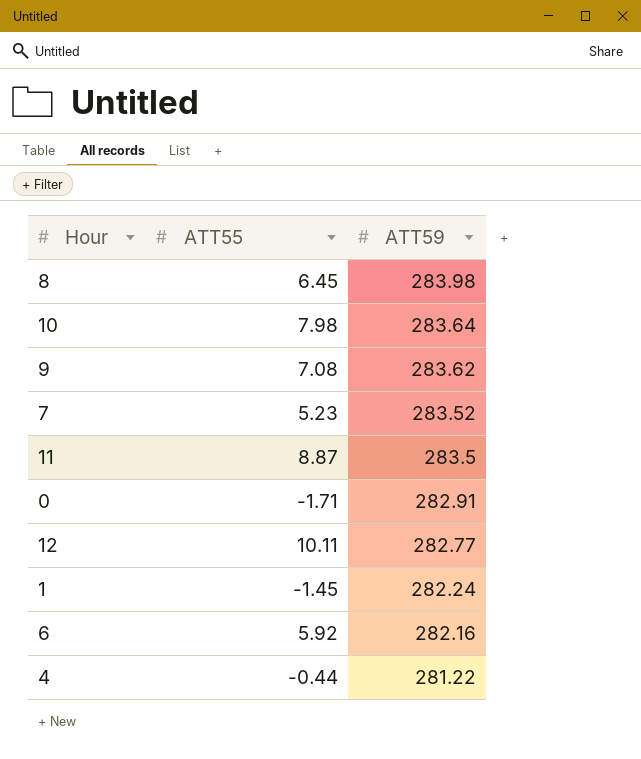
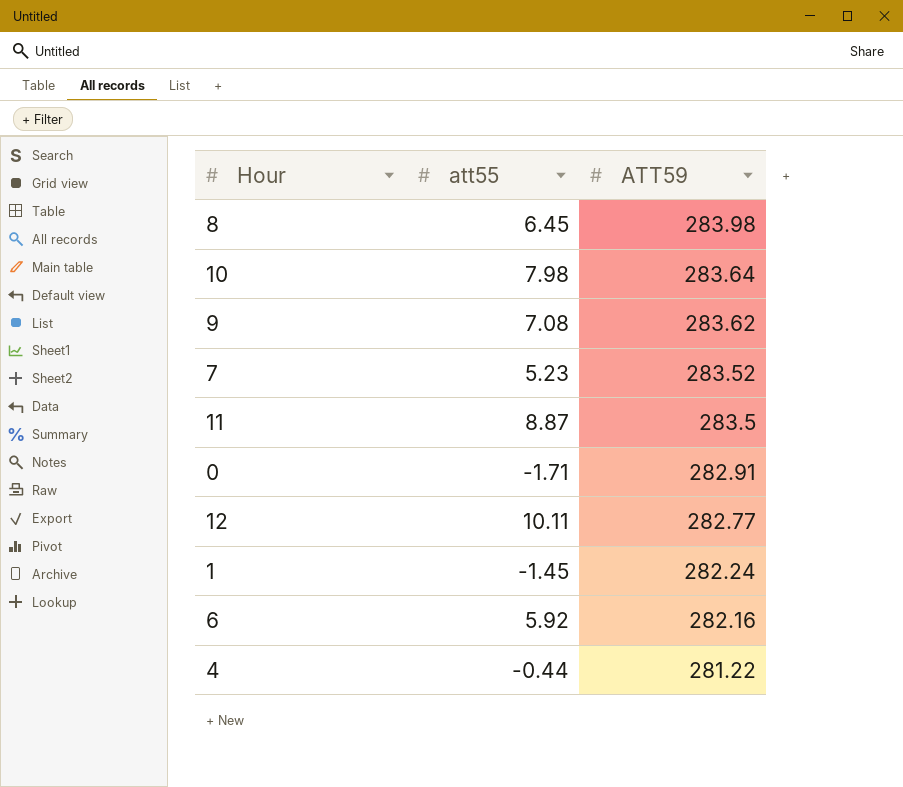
column name: ATT55 -> att55

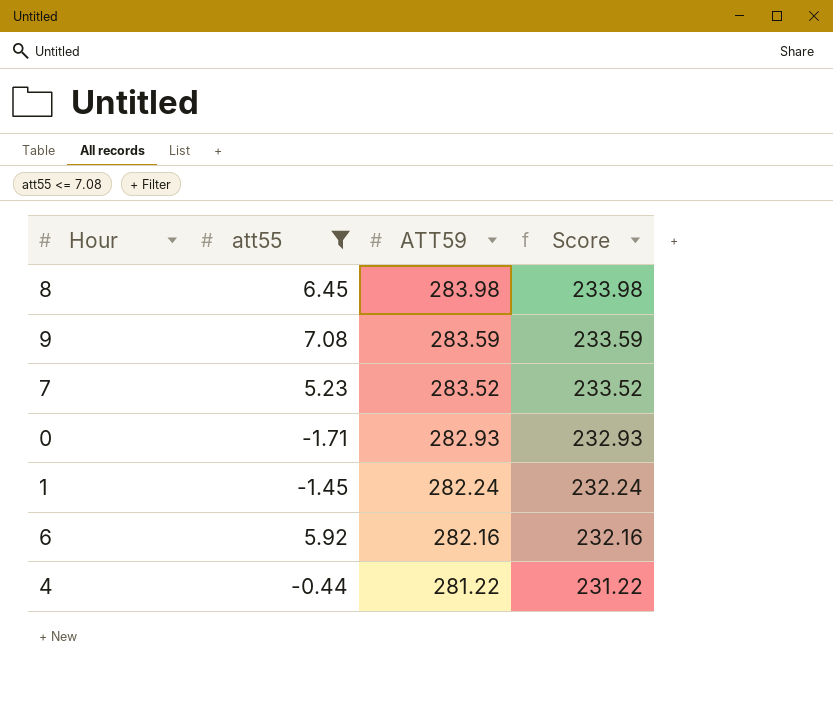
filter: none -> att55 <= 7.08
column Score | formula: none -> [ATT59] - 50
9 | ATT59: 283.62 -> 283.59
0 | ATT59: 282.91 -> 282.93

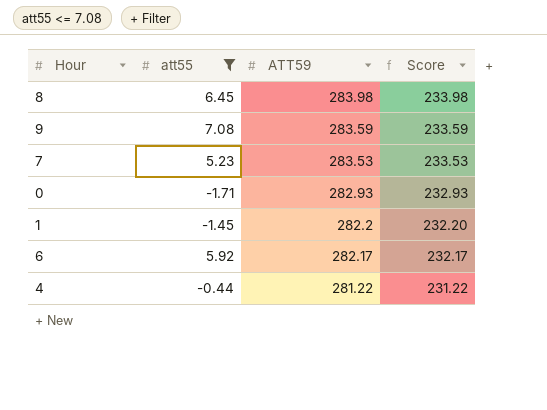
7 | ATT59: 283.52 -> 283.53
7 | Score: 233.52 -> 233.53
1 | ATT59: 282.24 -> 282.2
1 | Score: 232.24 -> 232.20
6 | ATT59: 282.16 -> 282.17
6 | Score: 232.16 -> 232.17

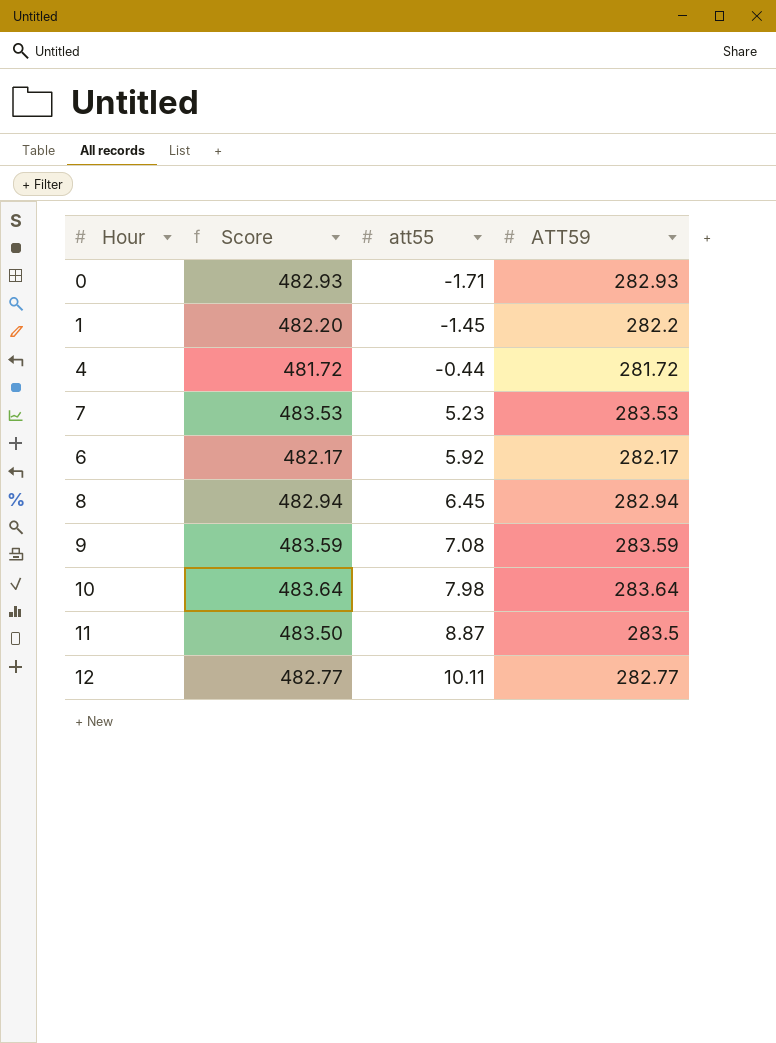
filter: att55 <= 7.08 -> none
row order: ATT59 descending -> att55 ascending
column Score | formula: [ATT59] - 50 -> [ATT59] + 200
column Score | position: 4 -> 2
4 | ATT59: 281.22 -> 281.72
8 | ATT59: 283.98 -> 282.94

